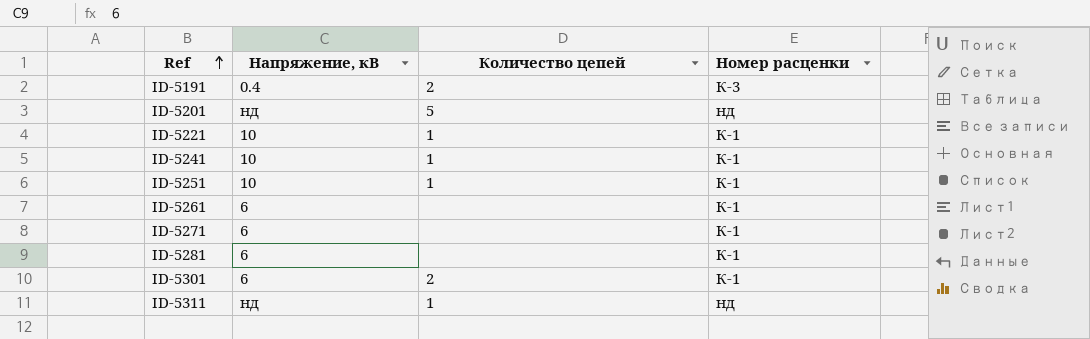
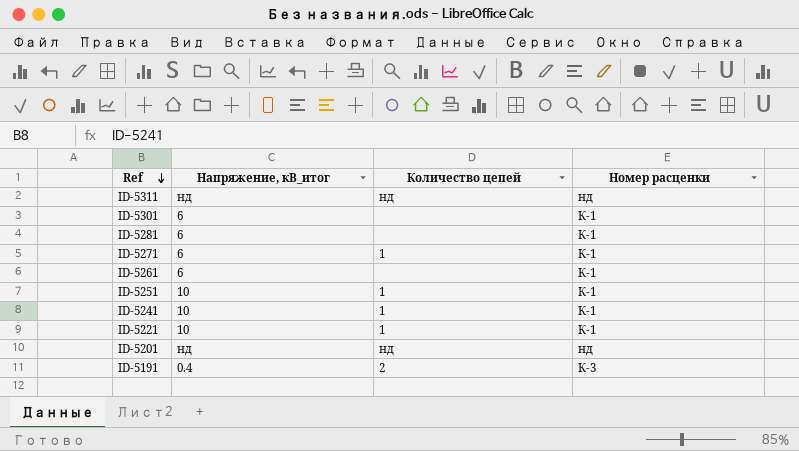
row order: Ref ascending -> Ref descending
column name: Напряжение, кВ -> Напряжение, кВ_итог
ID-5311 | Количество цепей: 1 -> нд
ID-5301 | Количество цепей: 2 -> none
ID-5271 | Количество цепей: none -> 1
ID-5201 | Количество цепей: 5 -> нд

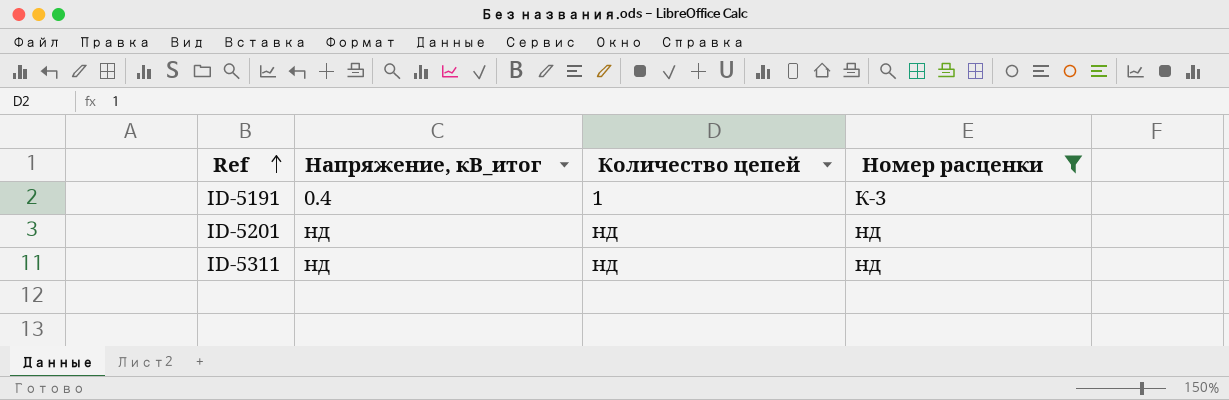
filter: none -> Номер расценки != К-1
row order: Ref descending -> Ref ascending
ID-5191 | Количество цепей: 2 -> 1

